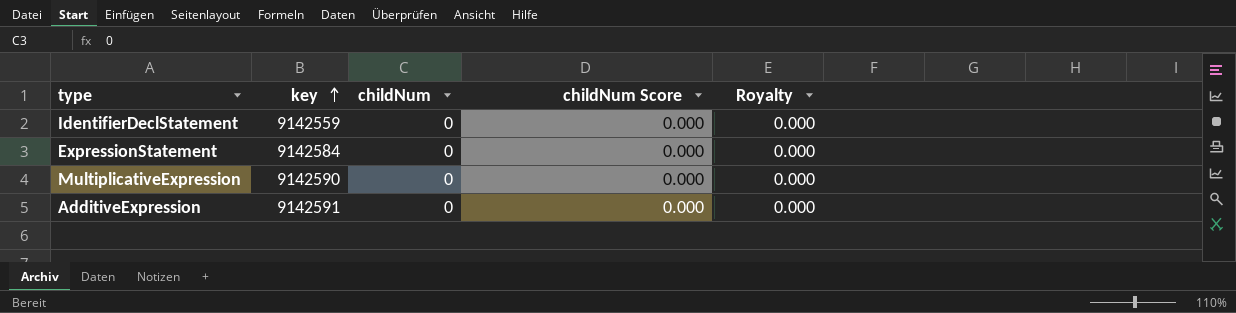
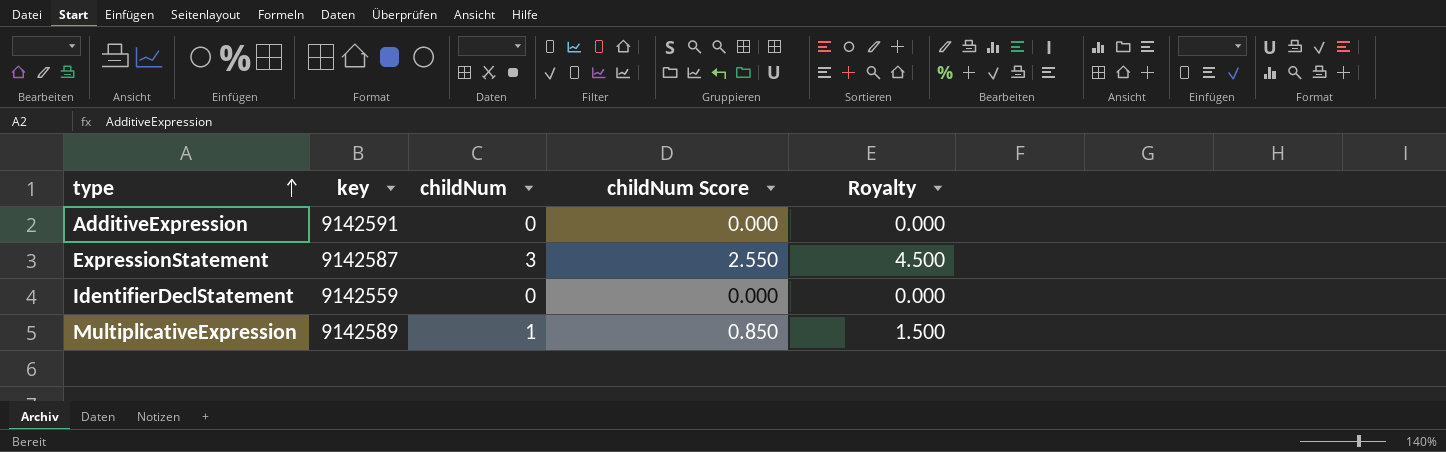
row order: key ascending -> type ascending
ExpressionStatement | key: 9142584 -> 9142587
ExpressionStatement | childNum: 0 -> 3
ExpressionStatement | childNum Score: 0.000 -> 2.550
ExpressionStatement | Royalty: 0.000 -> 4.500
MultiplicativeExpression | key: 9142590 -> 9142589
MultiplicativeExpression | childNum: 0 -> 1
MultiplicativeExpression | childNum Score: 0.000 -> 0.850
MultiplicativeExpression | Royalty: 0.000 -> 1.500

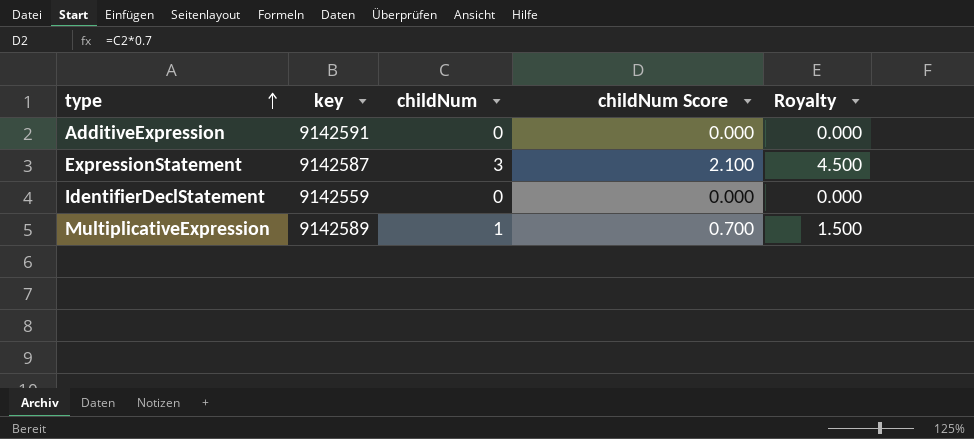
column childNum Score | formula: [childNum] * 0.85 -> [childNum] * 0.7

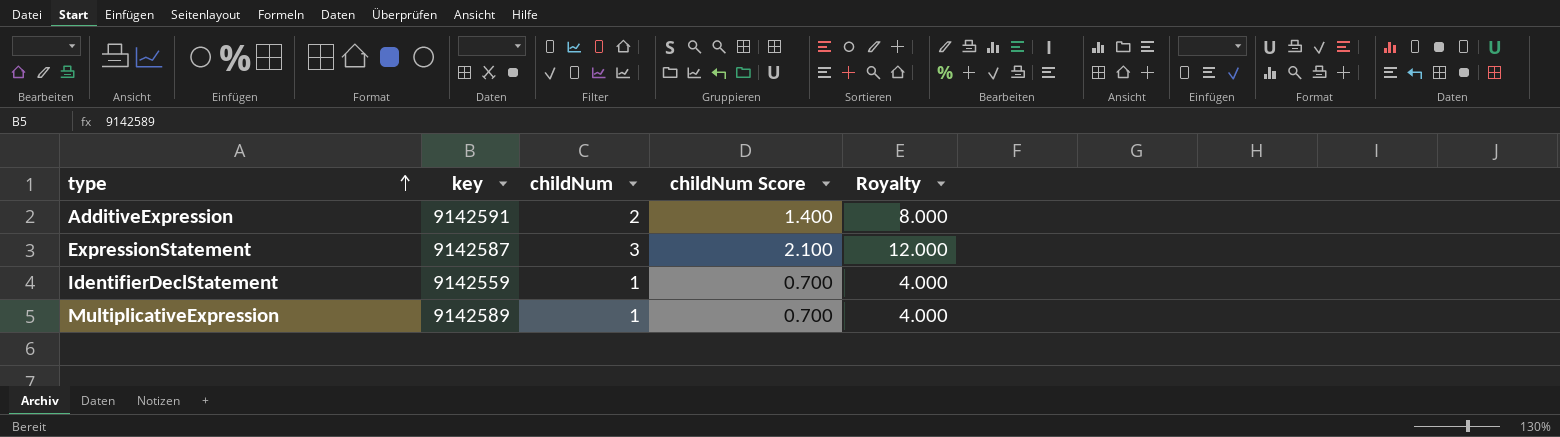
column Royalty | formula: [childNum] * 1.5 -> [childNum] * 4
AdditiveExpression | childNum: 0 -> 2
AdditiveExpression | childNum Score: 0.000 -> 1.400
IdentifierDeclStatement | childNum: 0 -> 1
IdentifierDeclStatement | childNum Score: 0.000 -> 0.700

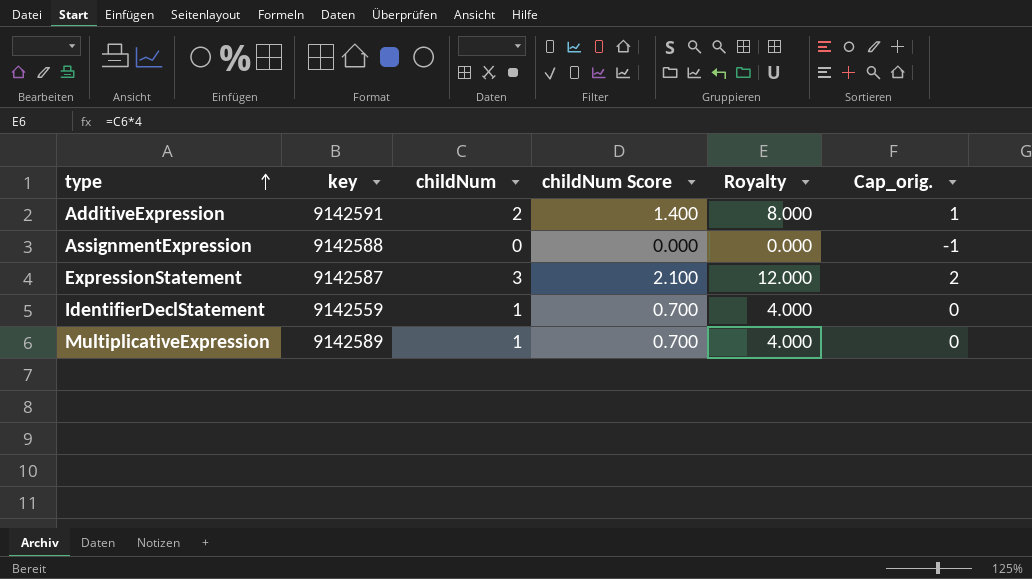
column Cap_orig. | formula: none -> [childNum] - 1
row AssignmentExpression: none -> 9142588 | 0 | 0.000 | 0.000 | -1

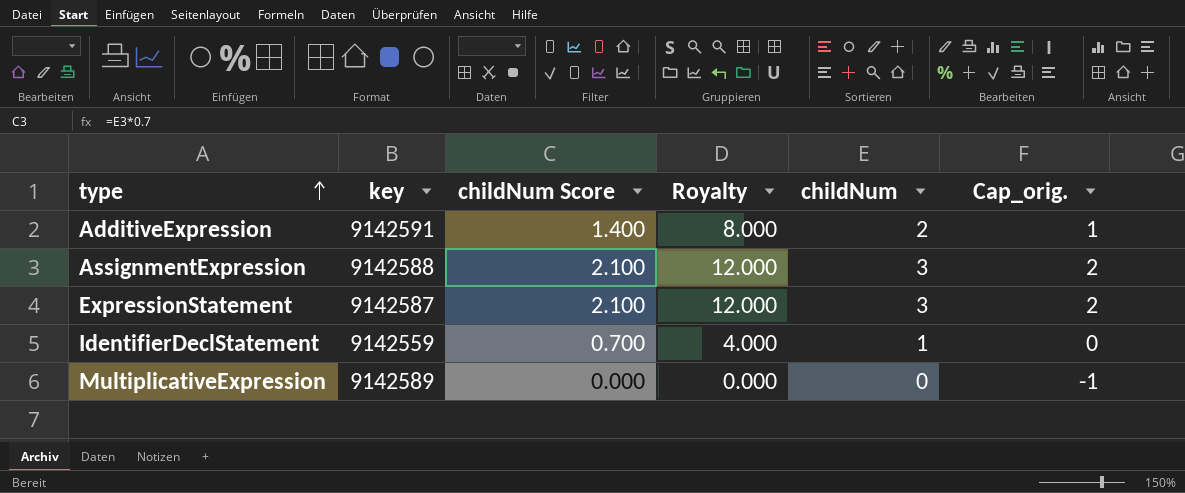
column childNum | position: 3 -> 5
AssignmentExpression | childNum Score: 0.000 -> 2.100
AssignmentExpression | Royalty: 0.000 -> 12.000
AssignmentExpression | childNum: 0 -> 3
AssignmentExpression | Cap_orig.: -1 -> 2
MultiplicativeExpression | childNum Score: 0.700 -> 0.000
MultiplicativeExpression | Royalty: 4.000 -> 0.000
MultiplicativeExpression | childNum: 1 -> 0
MultiplicativeExpression | Cap_orig.: 0 -> -1

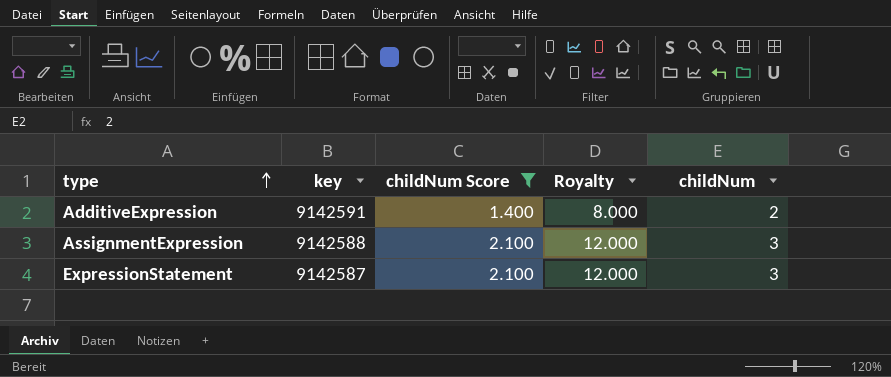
filter: none -> childNum Score >= 1.400
column Cap_orig. | formula: [childNum] - 1 -> none

